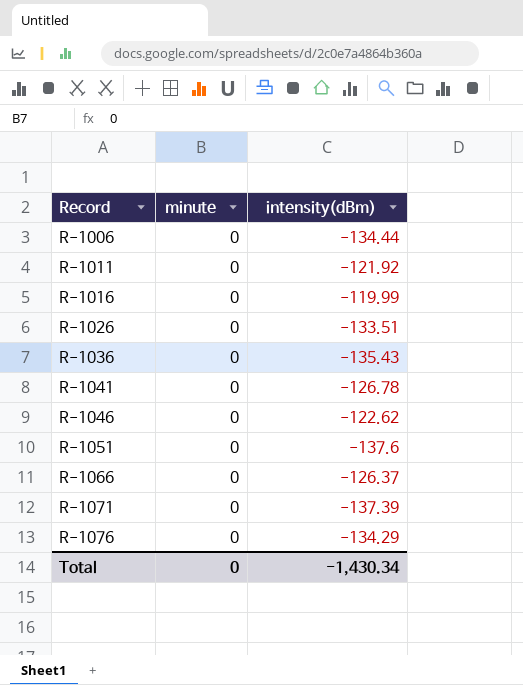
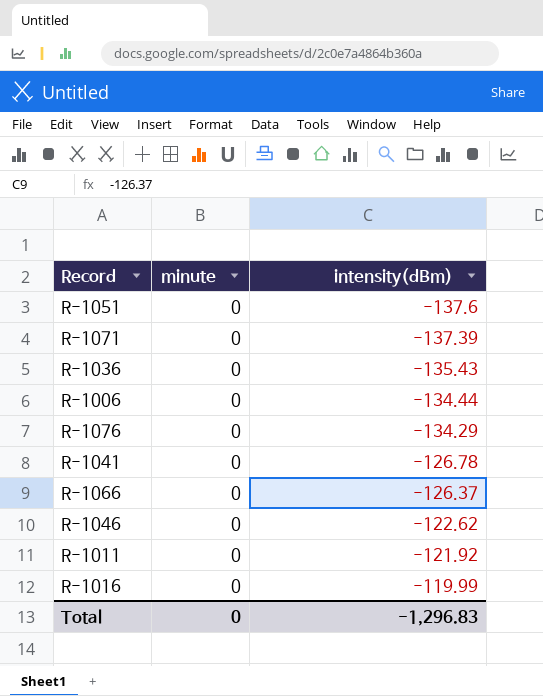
row order: Record ascending -> intensity(dBm) ascending
row R-1026: 0 | -133.51 -> none
Total | intensity(dBm): -1,430.34 -> -1,296.83

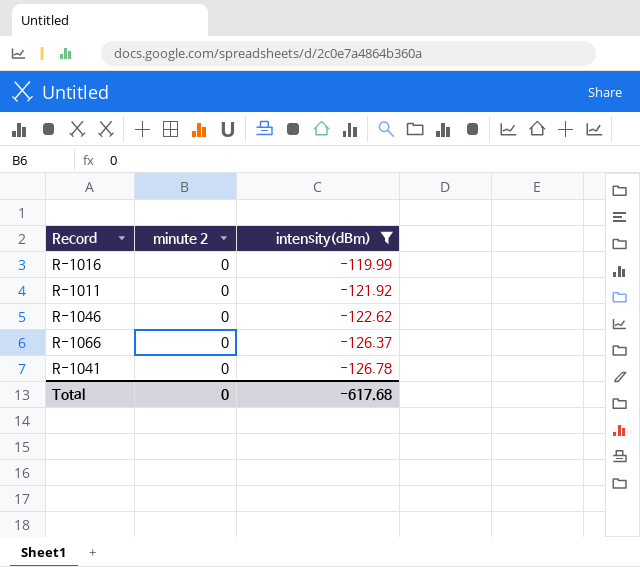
filter: none -> intensity(dBm) >= -126.78
row order: intensity(dBm) ascending -> intensity(dBm) descending
column name: minute -> minute 2
Total | intensity(dBm): -1,296.83 -> -617.68

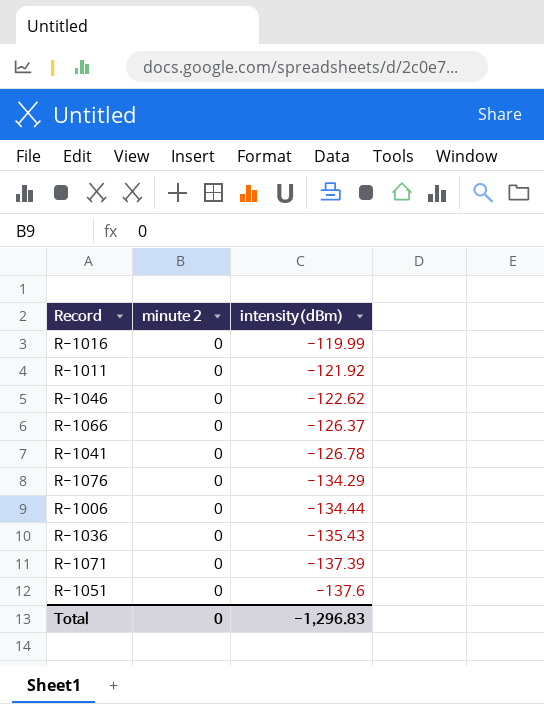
filter: intensity(dBm) >= -126.78 -> none
Total | intensity(dBm): -617.68 -> -1,296.83

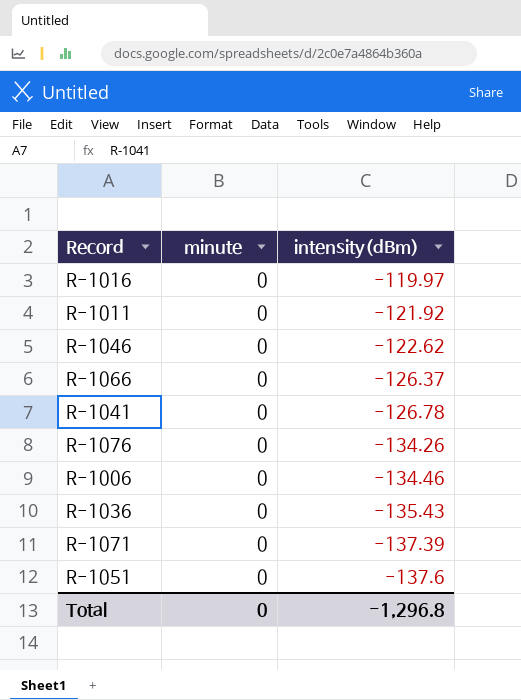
column name: minute 2 -> minute
R-1016 | intensity(dBm): -119.99 -> -119.97
R-1076 | intensity(dBm): -134.29 -> -134.26
R-1006 | intensity(dBm): -134.44 -> -134.46
Total | intensity(dBm): -1,296.83 -> -1,296.8

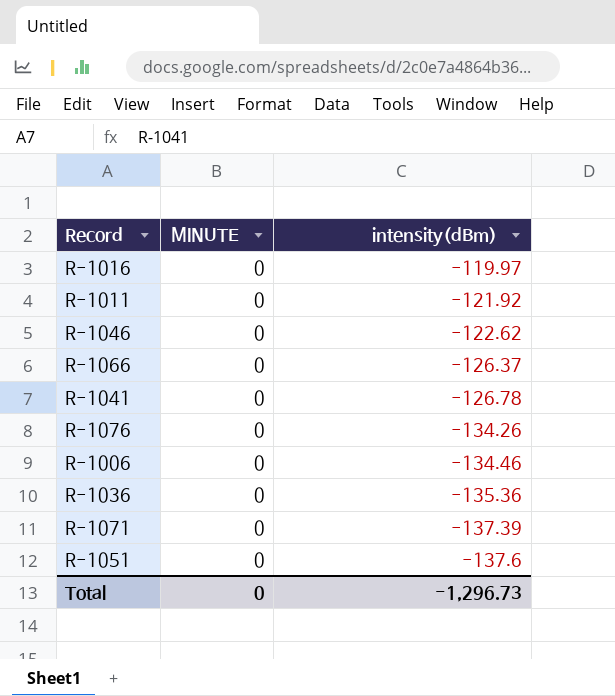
column name: minute -> MINUTE
R-1036 | intensity(dBm): -135.43 -> -135.36
Total | intensity(dBm): -1,296.8 -> -1,296.73

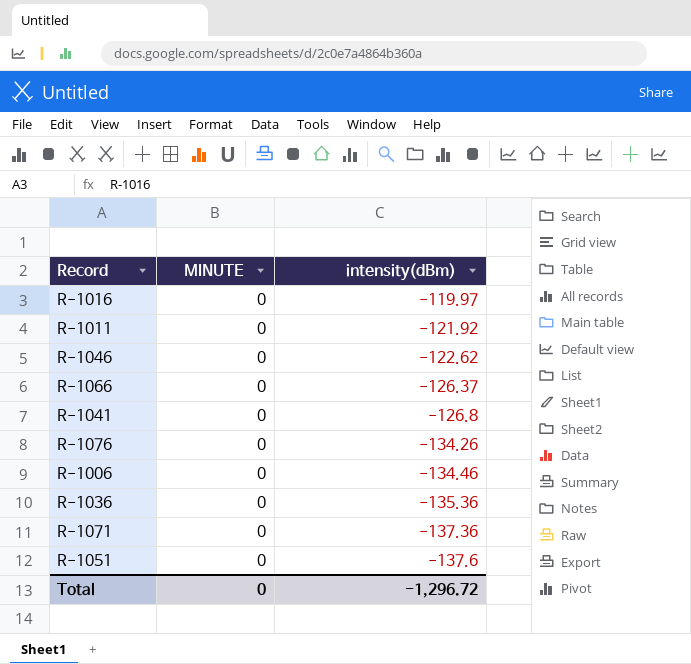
R-1041 | intensity(dBm): -126.78 -> -126.8
R-1071 | intensity(dBm): -137.39 -> -137.36
Total | intensity(dBm): -1,296.73 -> -1,296.72

